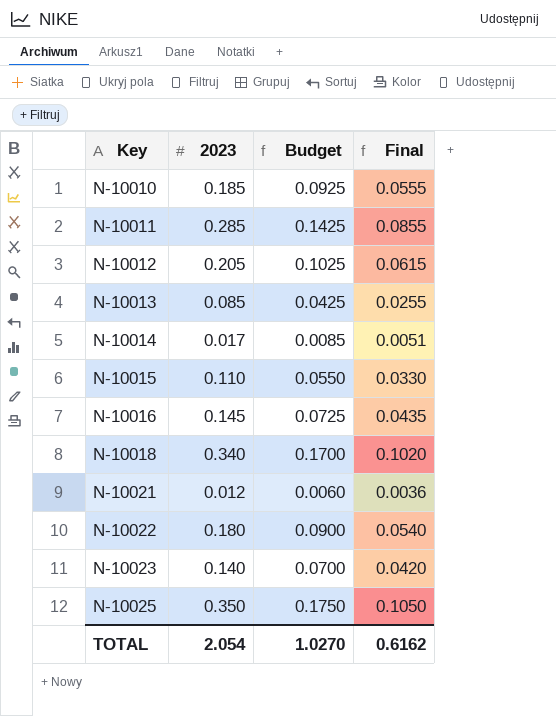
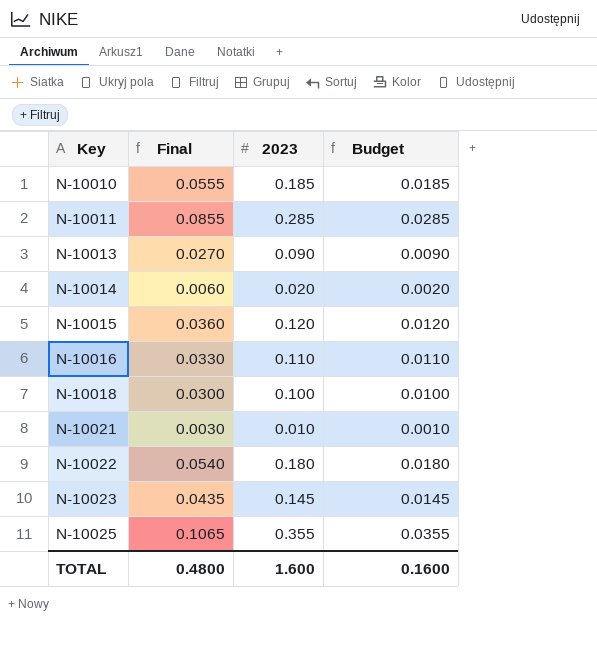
column Final | position: 4 -> 2
column Budget | formula: [2023] * 0.5 -> [2023] * 0.1
row N-10012: 0.205 | 0.1025 | 0.0615 -> none
N-10013 | Final: 0.0255 -> 0.0270
N-10013 | 2023: 0.085 -> 0.090
N-10014 | Final: 0.0051 -> 0.0060
N-10014 | 2023: 0.017 -> 0.020
N-10015 | Final: 0.0330 -> 0.0360
N-10015 | 2023: 0.110 -> 0.120
N-10016 | Final: 0.0435 -> 0.0330
N-10016 | 2023: 0.145 -> 0.110
N-10018 | Final: 0.1020 -> 0.0300
N-10018 | 2023: 0.340 -> 0.100
N-10021 | Final: 0.0036 -> 0.0030
N-10021 | 2023: 0.012 -> 0.010
N-10023 | Final: 0.0420 -> 0.0435
N-10023 | 2023: 0.140 -> 0.145
N-10025 | Final: 0.1050 -> 0.1065
N-10025 | 2023: 0.350 -> 0.355
TOTAL | Final: 0.6162 -> 0.4800
TOTAL | 2023: 2.054 -> 1.600
TOTAL | Budget: 1.0270 -> 0.1600

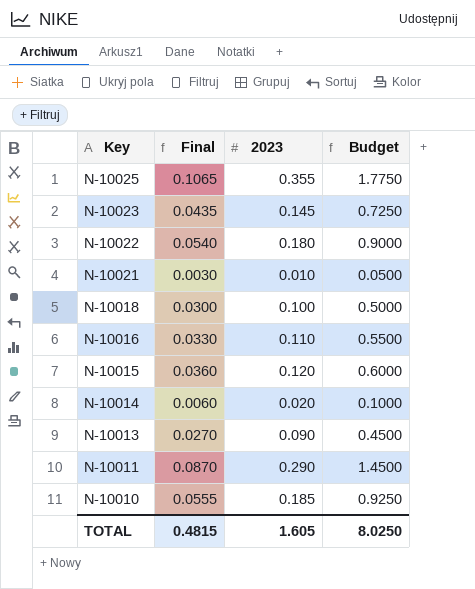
row order: Key ascending -> Key descending
column Budget | formula: [2023] * 0.1 -> [2023] * 5
N-10011 | Final: 0.0855 -> 0.0870
N-10011 | 2023: 0.285 -> 0.290
TOTAL | Final: 0.4800 -> 0.4815
TOTAL | 2023: 1.600 -> 1.605
TOTAL | Budget: 0.1600 -> 8.0250

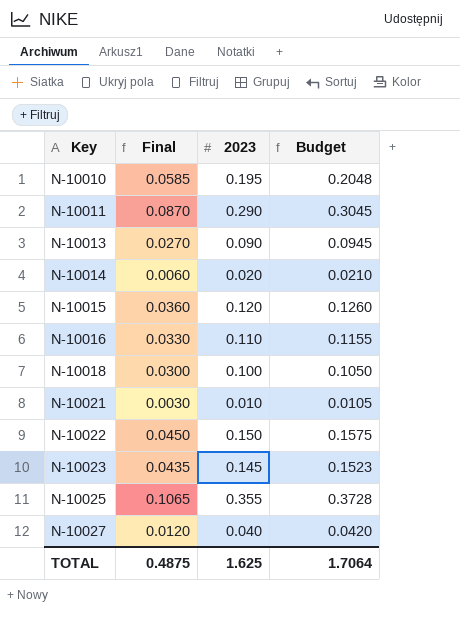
row order: Key descending -> Key ascending
column Budget | formula: [2023] * 5 -> [2023] * 1.05
N-10010 | Final: 0.0555 -> 0.0585
N-10010 | 2023: 0.185 -> 0.195
N-10022 | Final: 0.0540 -> 0.0450
N-10022 | 2023: 0.180 -> 0.150
row N-10027: none -> 0.0120 | 0.040 | 0.0420
TOTAL | Final: 0.4815 -> 0.4875
TOTAL | 2023: 1.605 -> 1.625
TOTAL | Budget: 8.0250 -> 1.7064

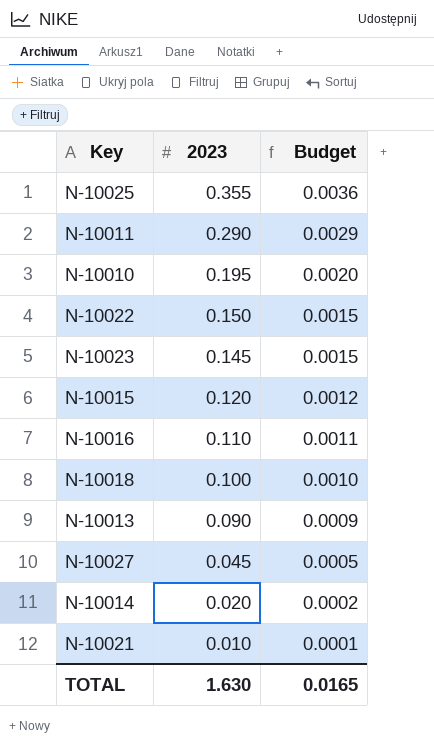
row order: Key ascending -> 2023 descending
column Final | formula: [2023] * 0.3 -> none
column Budget | formula: [2023] * 1.05 -> [2023] * 0.01
N-10027 | 2023: 0.040 -> 0.045
TOTAL | 2023: 1.625 -> 1.630
TOTAL | Budget: 1.7064 -> 0.0165

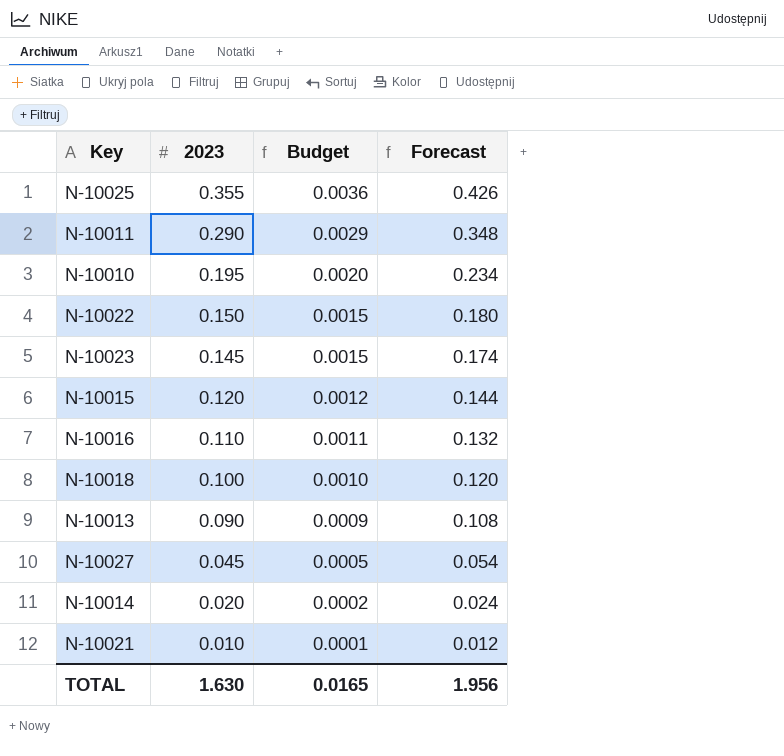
column Forecast | formula: none -> [2023] * 1.2

